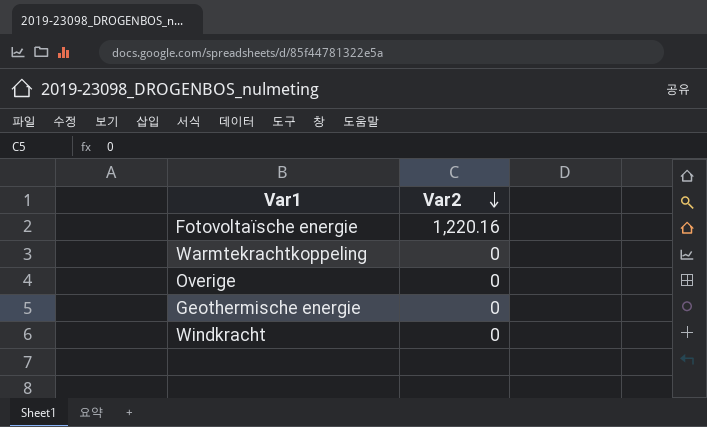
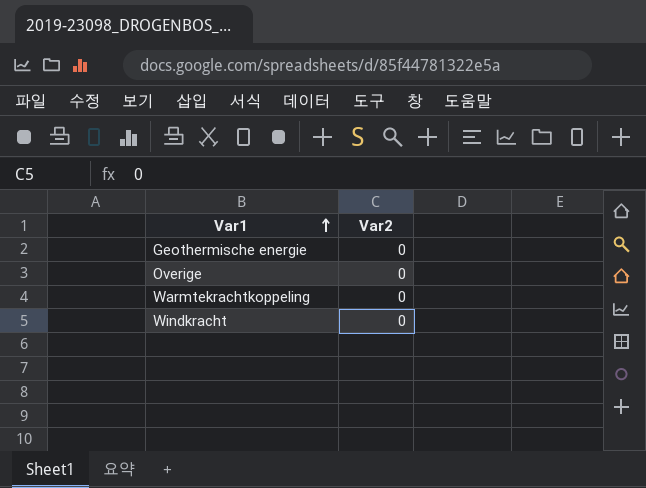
row order: Var2 descending -> Var1 ascending
row Fotovoltaïsche energie: 1,220.16 -> none

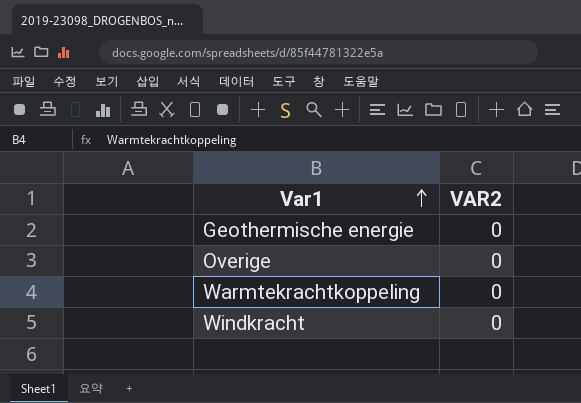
column name: Var2 -> VAR2

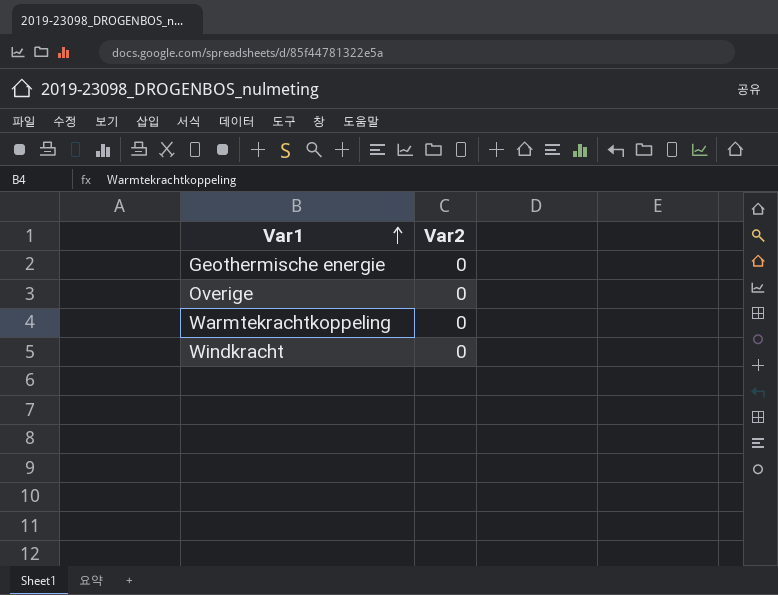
column name: VAR2 -> Var2

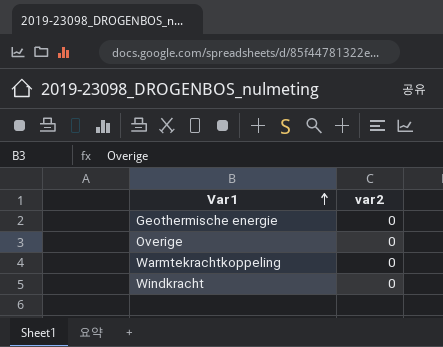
column name: Var2 -> var2

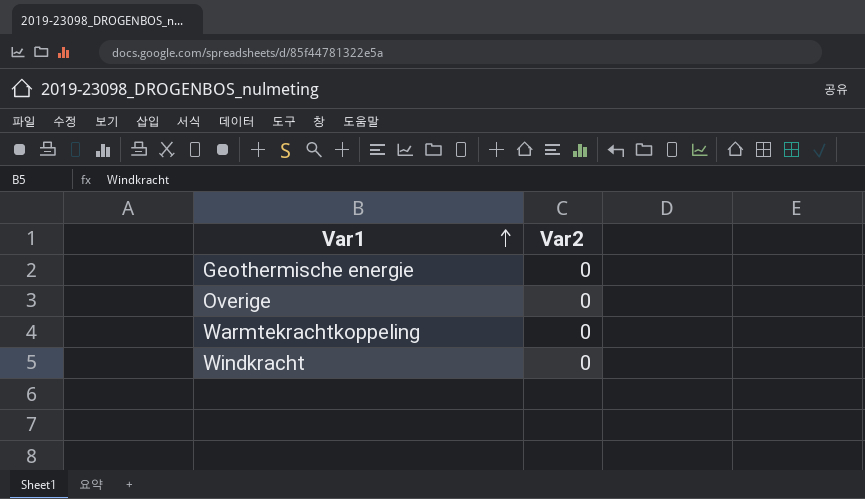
column name: var2 -> Var2

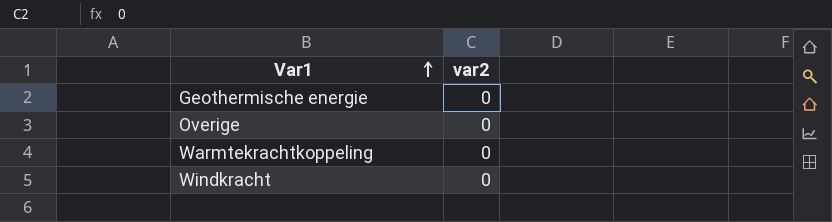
column name: Var2 -> var2

